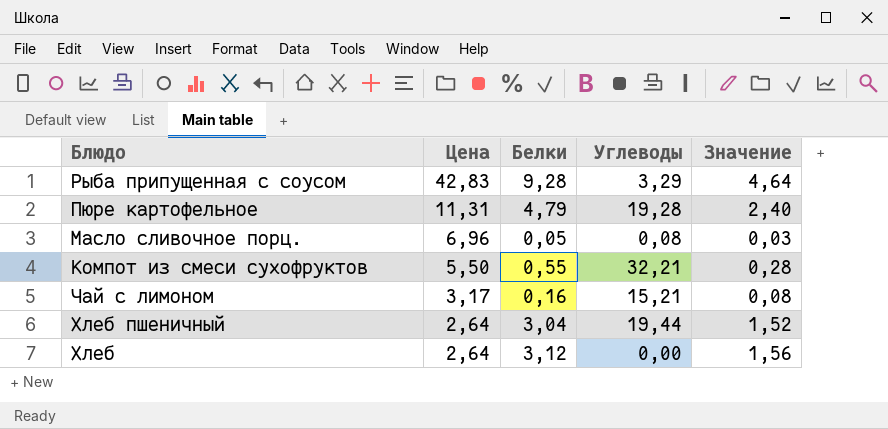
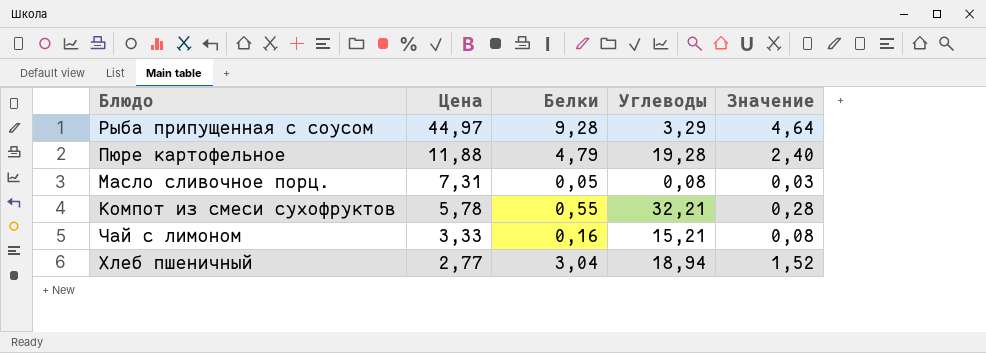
row Хлеб: 2,64 | 3,12 | 0,00 | 1,56 -> none
Рыба припущенная с соусом | Цена: 42,83 -> 44,97
Пюре картофельное | Цена: 11,31 -> 11,88
Масло сливочное порц. | Цена: 6,96 -> 7,31
Компот из смеси сухофруктов | Цена: 5,50 -> 5,78
Чай с лимоном | Цена: 3,17 -> 3,33
Хлеб пшеничный | Цена: 2,64 -> 2,77
Хлеб пшеничный | Углеводы: 19,44 -> 18,94

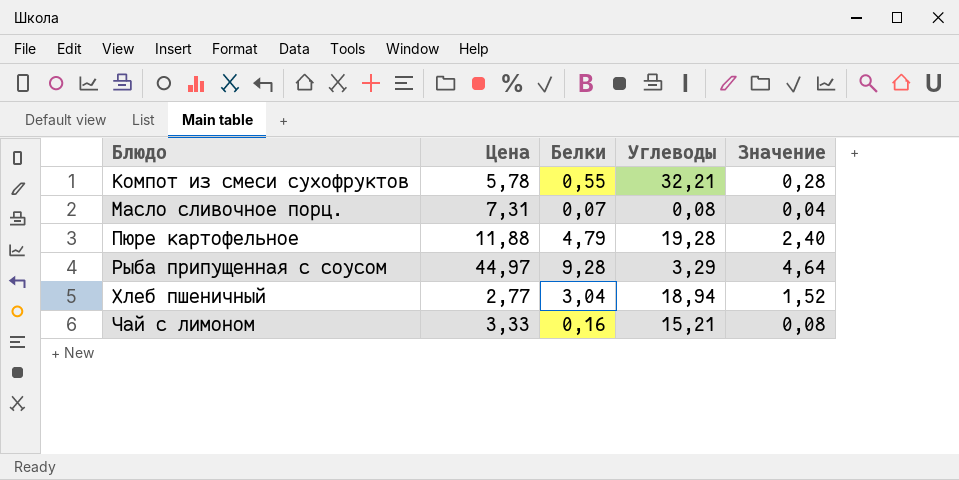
row order: Цена descending -> Блюдо ascending
Масло сливочное порц. | Белки: 0,05 -> 0,07
Масло сливочное порц. | Значение: 0,03 -> 0,04

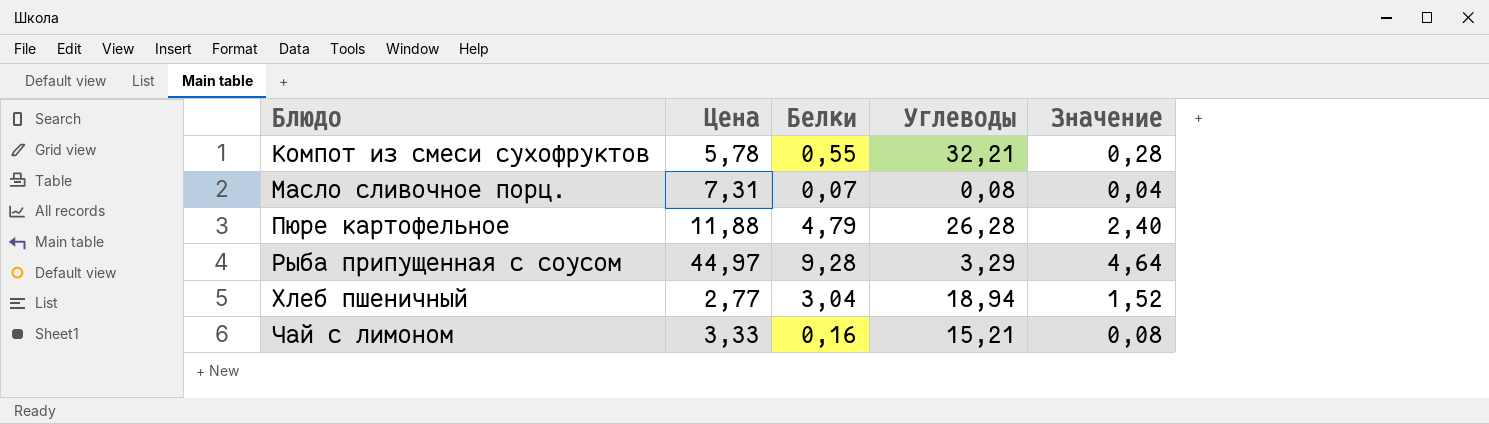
Пюре картофельное | Углеводы: 19,28 -> 26,28

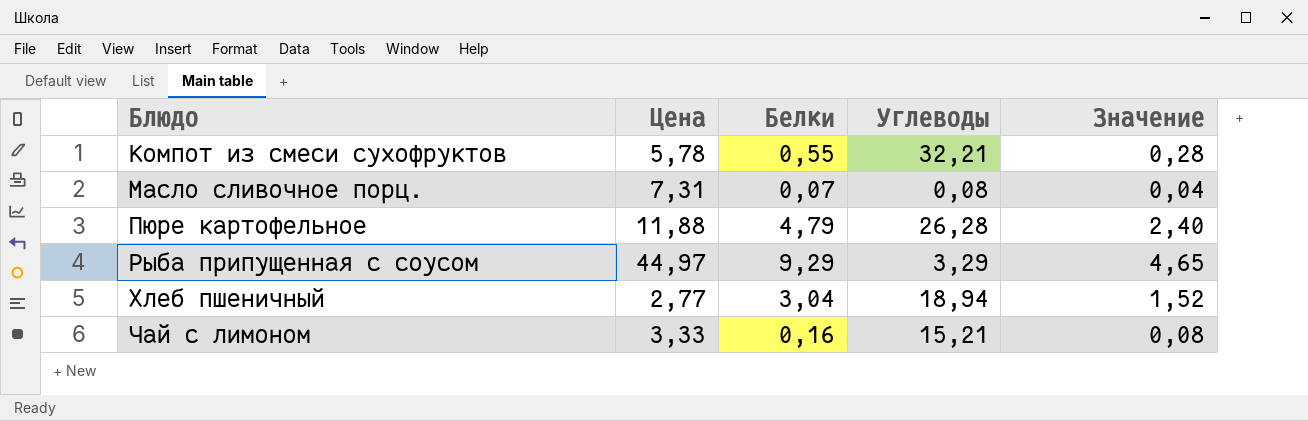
Рыба припущенная с соусом | Белки: 9,28 -> 9,29
Рыба припущенная с соусом | Значение: 4,64 -> 4,65

